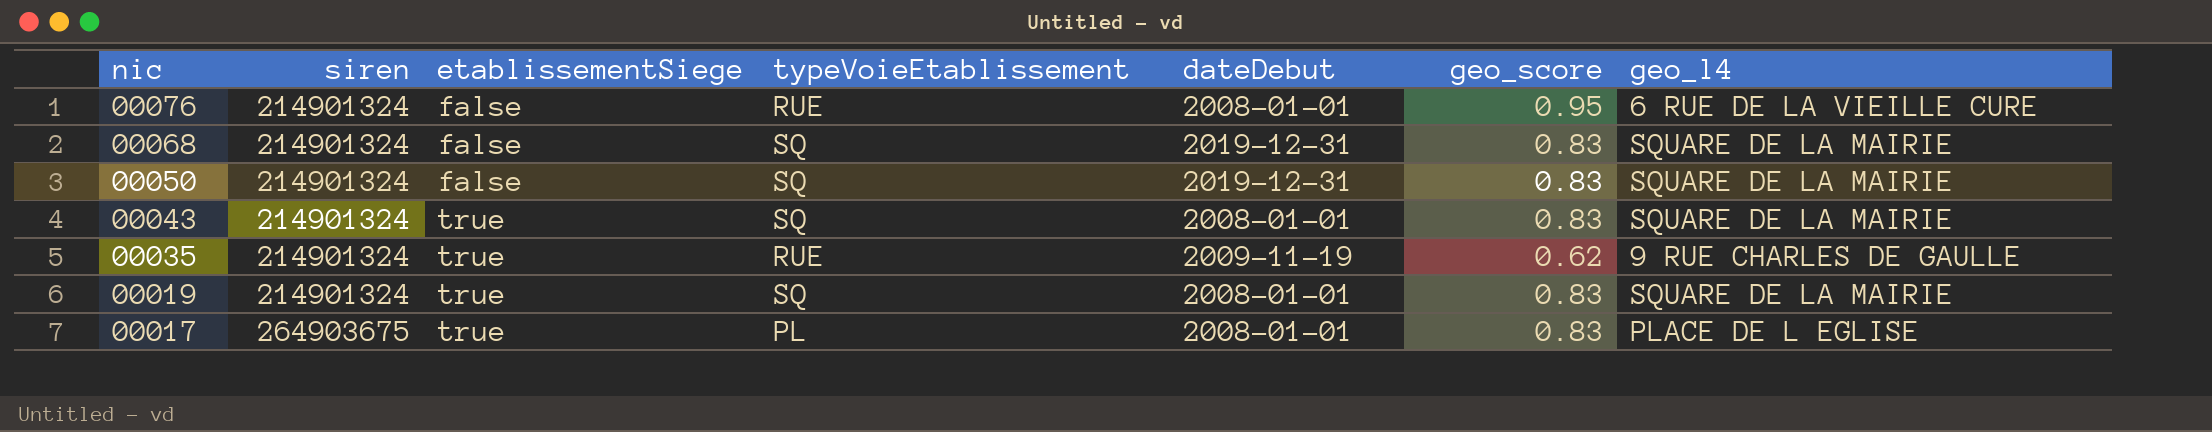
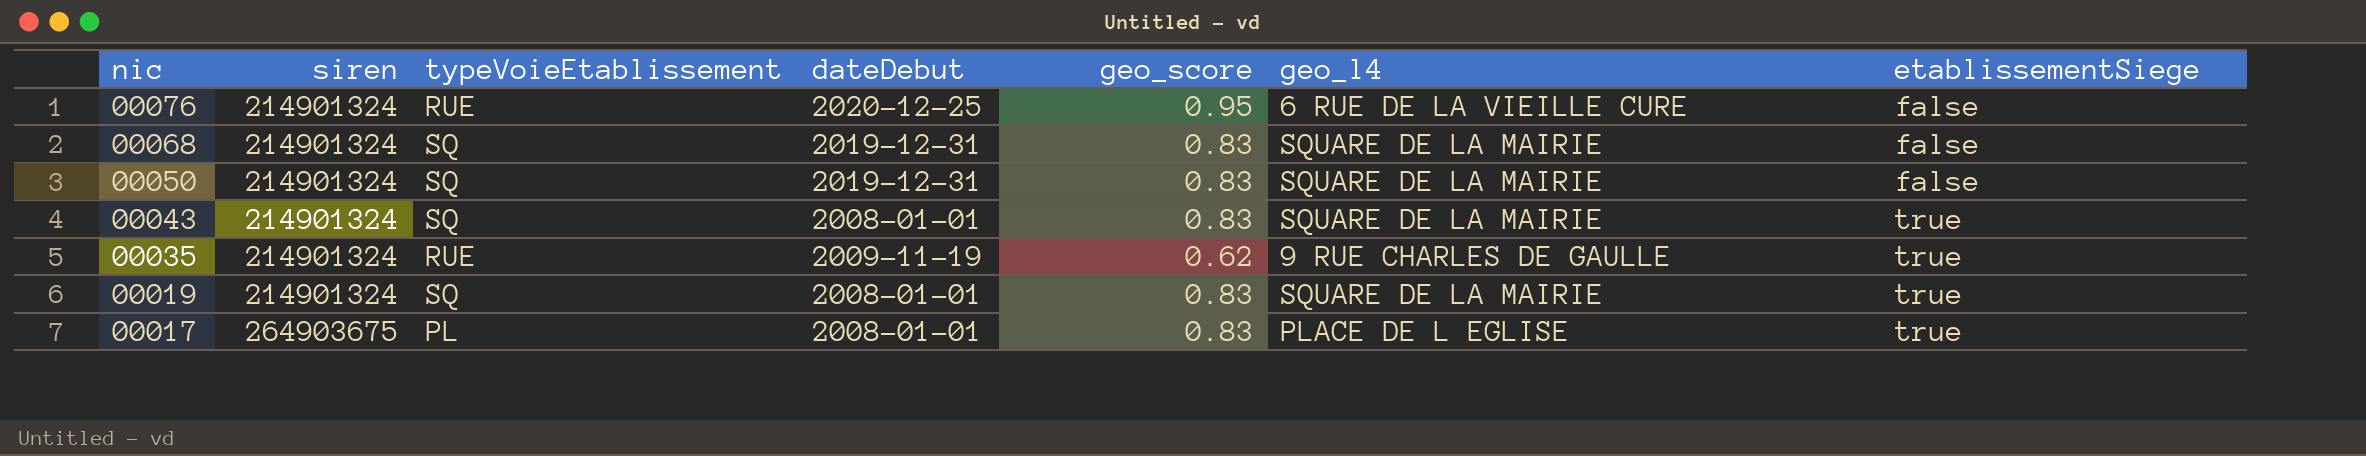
column etablissementSiege | position: 3 -> 7
00076 | dateDebut: 2008-01-01 -> 2020-12-25

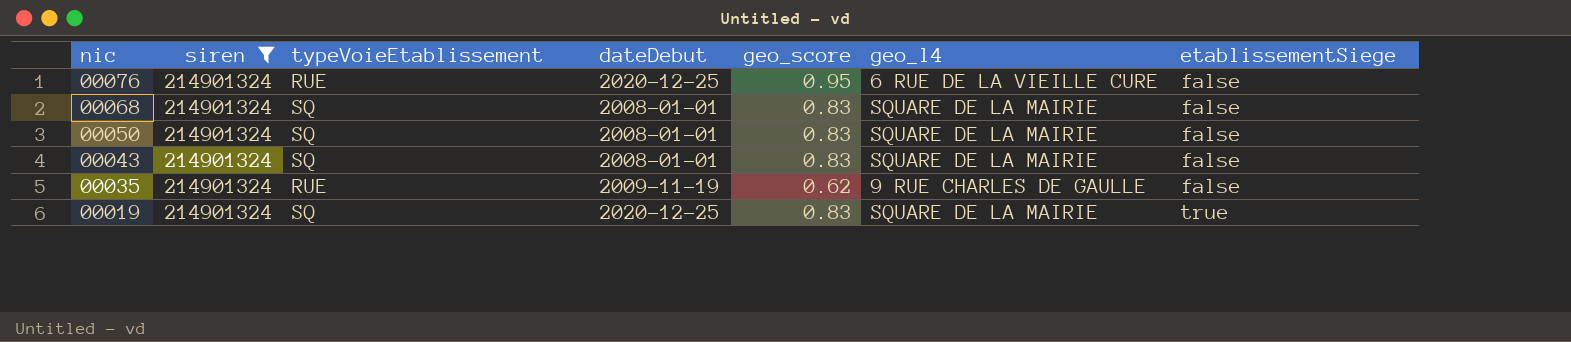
filter: none -> siren = 214901324
00068 | dateDebut: 2019-12-31 -> 2008-01-01
00050 | dateDebut: 2019-12-31 -> 2008-01-01
00043 | etablissementSiege: true -> false
00035 | etablissementSiege: true -> false
00019 | dateDebut: 2008-01-01 -> 2020-12-25

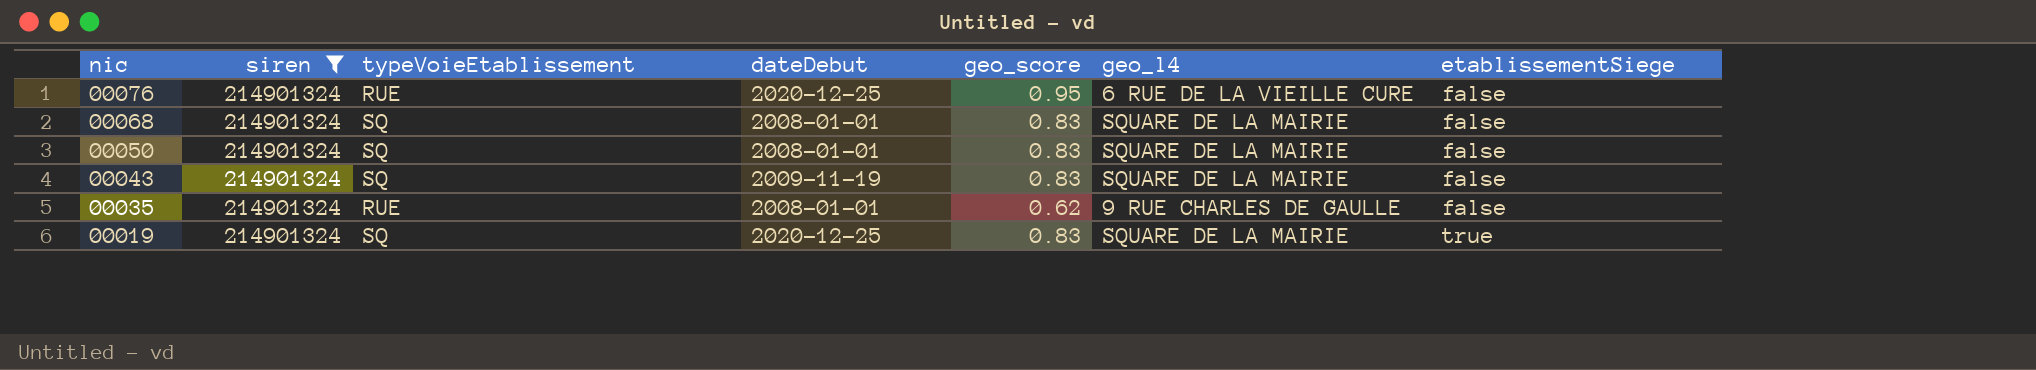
00043 | dateDebut: 2008-01-01 -> 2009-11-19
00035 | dateDebut: 2009-11-19 -> 2008-01-01

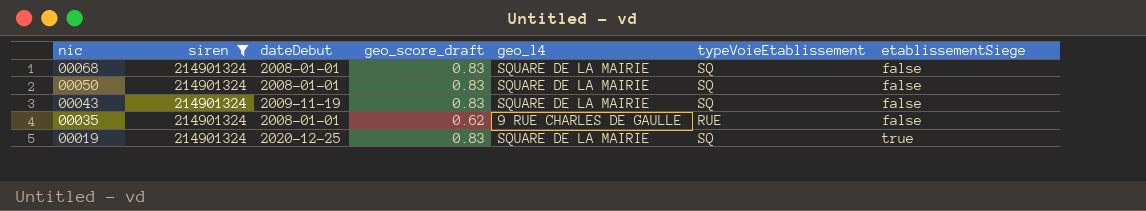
column name: geo_score -> geo_score_draft
column typeVoieEtablissement | position: 3 -> 6
row 00076: 214901324 | RUE | 2020-12-25 | 0.95 | 6 RUE DE LA VIEILLE CURE | false -> none

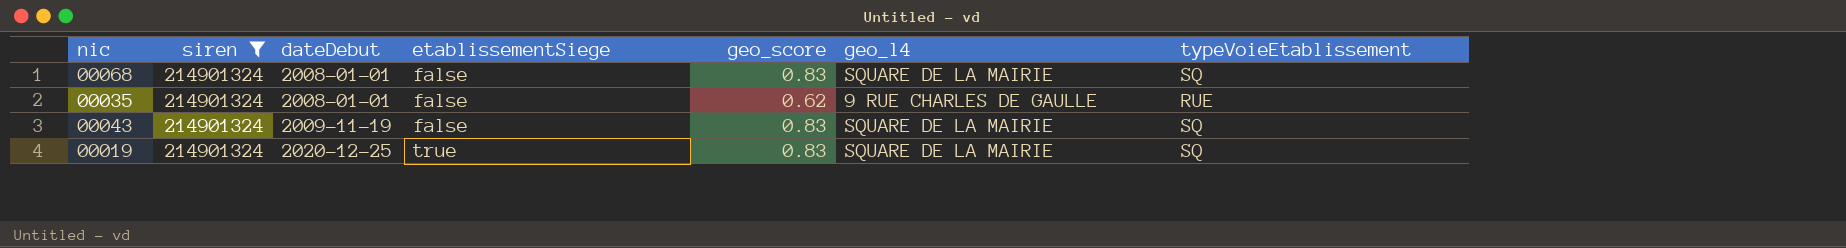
row order: nic descending -> dateDebut ascending
column etablissementSiege | position: 7 -> 4
column name: geo_score_draft -> geo_score
row 00050: 214901324 | 2008-01-01 | 0.83 | SQUARE DE LA MAIRIE | SQ | false -> none

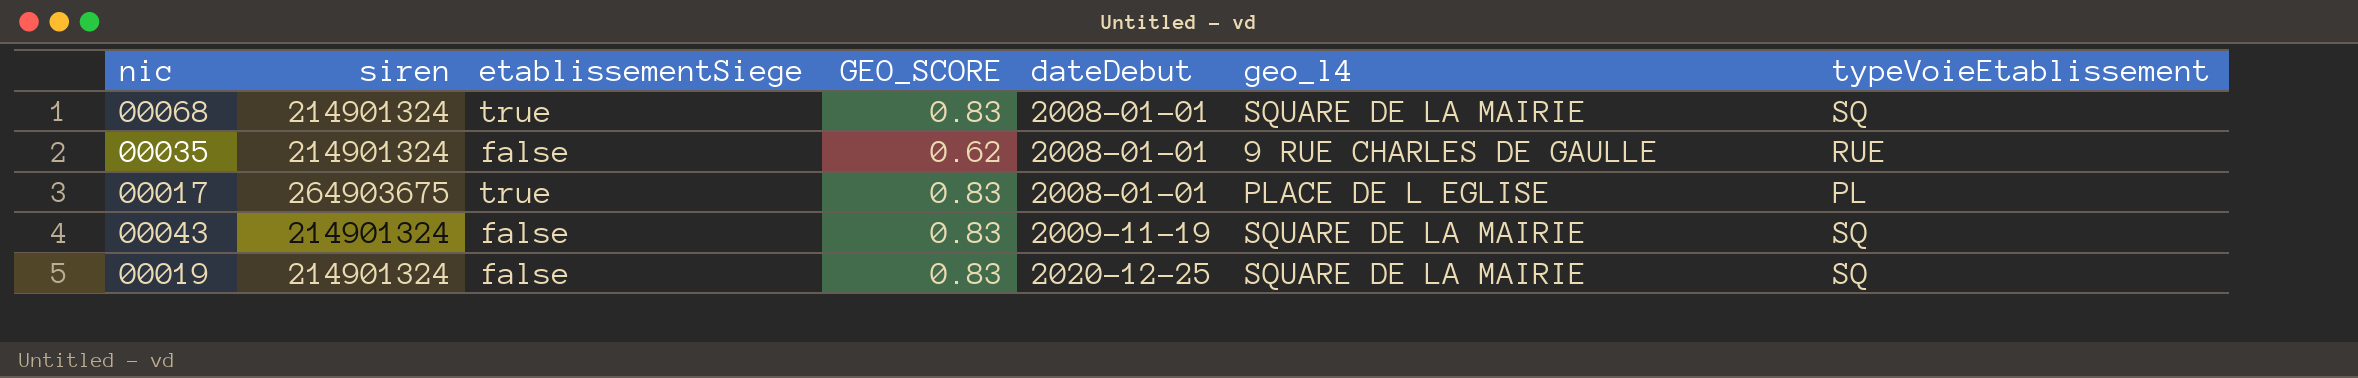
filter: siren = 214901324 -> none
column name: geo_score -> GEO_SCORE
column dateDebut | position: 3 -> 5
00068 | etablissementSiege: false -> true
00019 | etablissementSiege: true -> false

